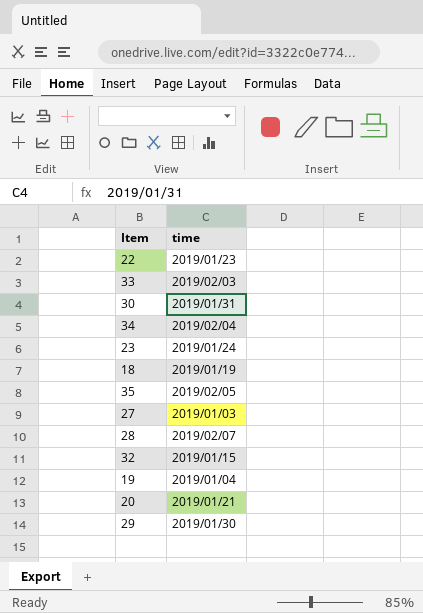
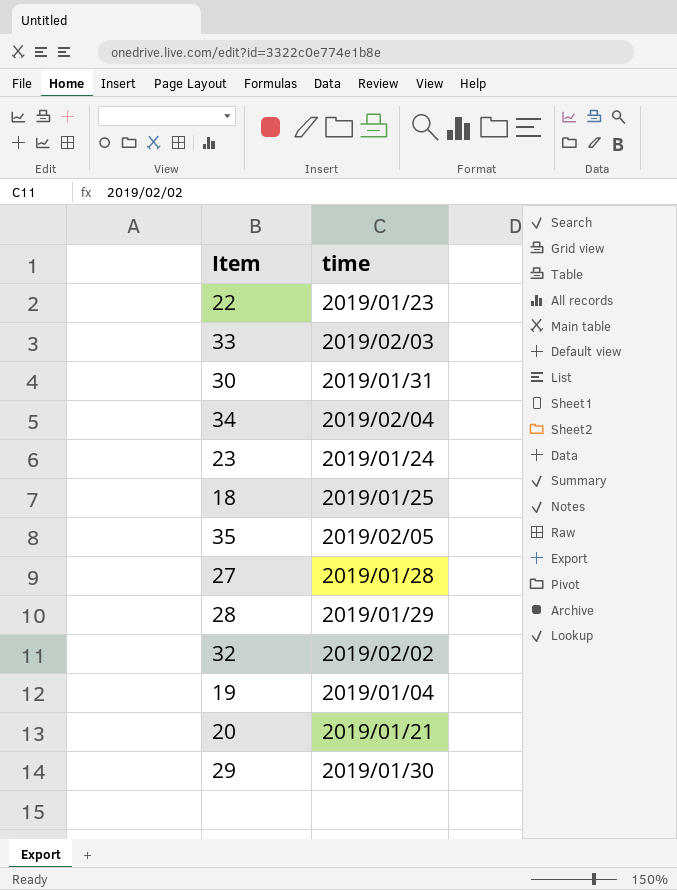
18 | time: 2019/01/19 -> 2019/01/25
27 | time: 2019/01/03 -> 2019/01/28
28 | time: 2019/02/07 -> 2019/01/29
32 | time: 2019/01/15 -> 2019/02/02

